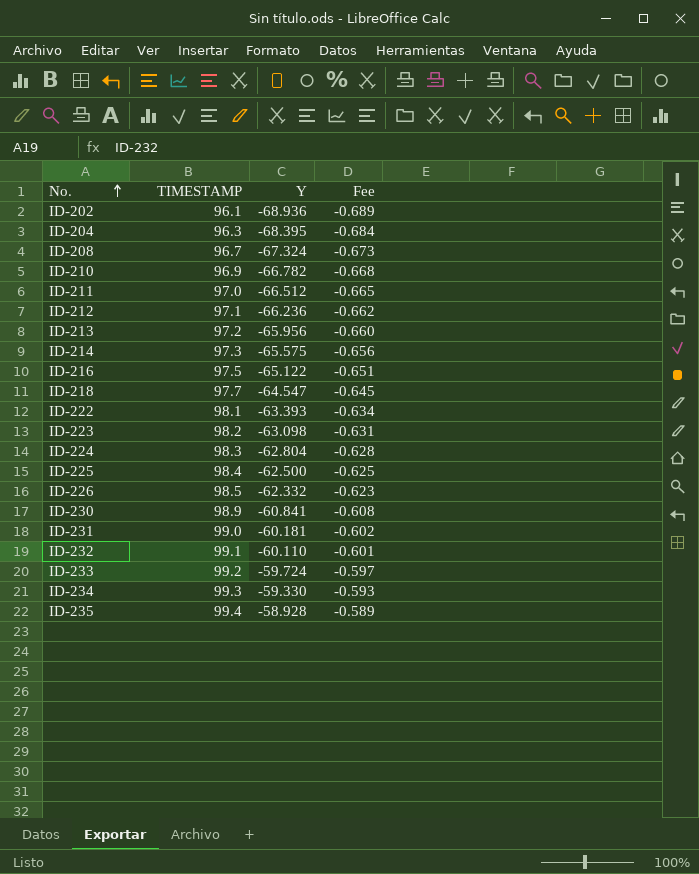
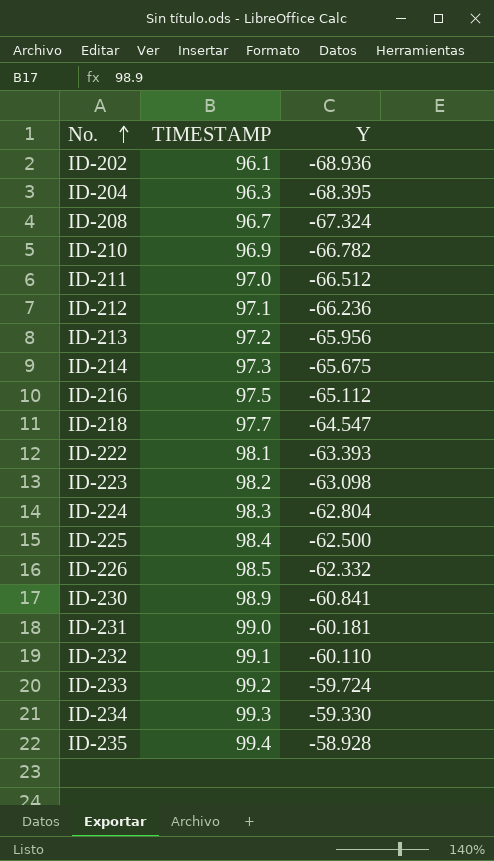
column Fee | formula: [Y] * 0.01 -> none
ID-214 | Y: -65.575 -> -65.675
ID-216 | Y: -65.122 -> -65.112

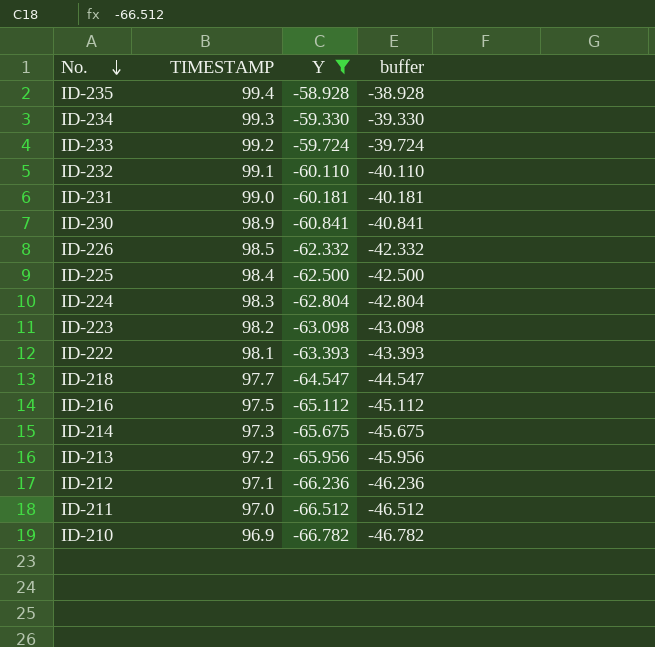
filter: none -> Y >= -66.782
row order: No. ascending -> No. descending
column buffer | formula: none -> [Y] + 20

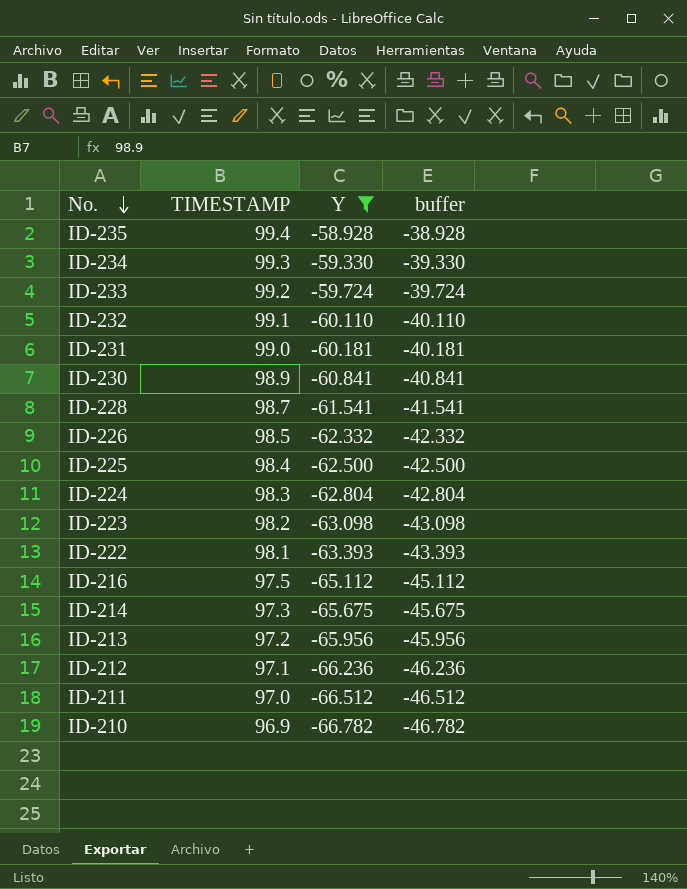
row ID-218: 97.7 | -64.547 | -44.547 -> none
row ID-228: none -> 98.7 | -61.541 | -41.541

